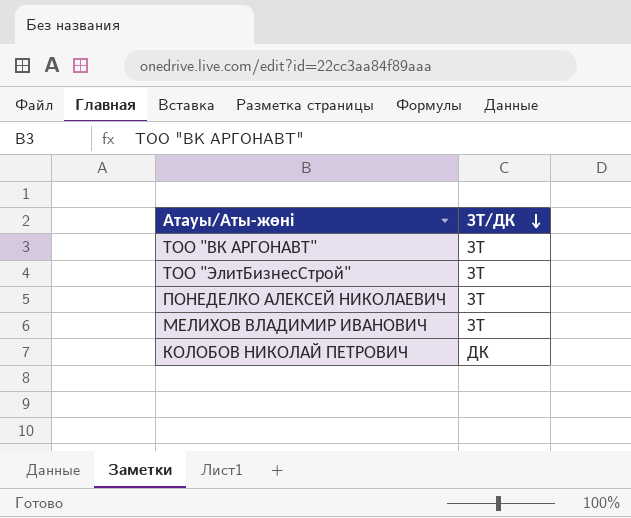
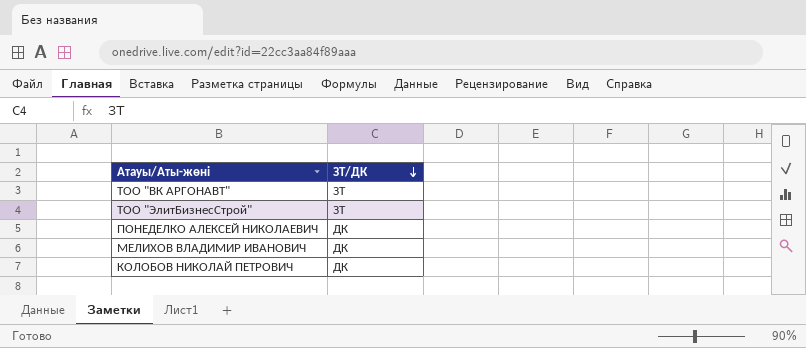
ПОНЕДЕЛКО АЛЕКСЕЙ НИКОЛАЕВИЧ | ЗТ/ДК: ЗТ -> ДК
МЕЛИХОВ ВЛАДИМИР ИВАНОВИЧ | ЗТ/ДК: ЗТ -> ДК

